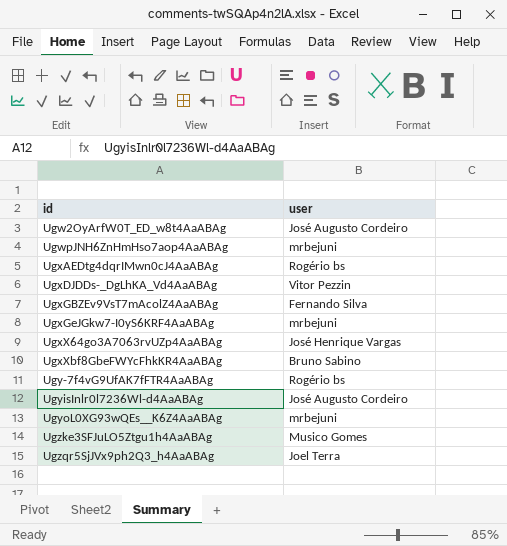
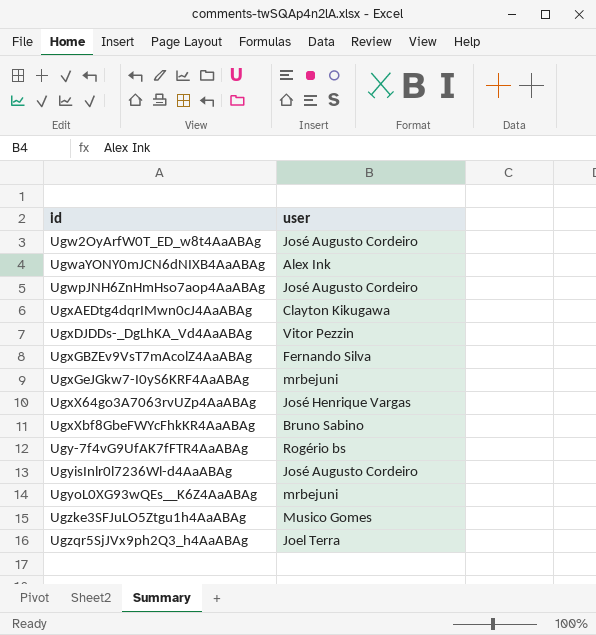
row UgwaYONY0mJCN6dNIXB4AaABAg: none -> Alex Ink
UgwpJNH6ZnHmHso7aop4AaABAg | user: mrbejuni -> José Augusto Cordeiro
UgxAEDtg4dqrIMwn0cJ4AaABAg | user: Rogério bs -> Clayton Kikugawa

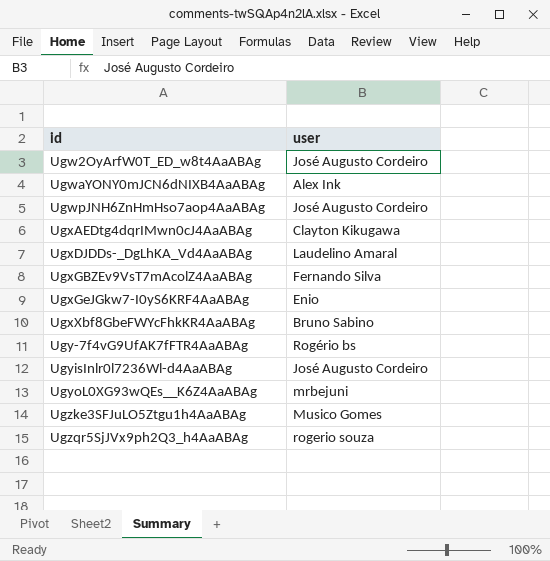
row UgxX64go3A7063rvUZp4AaABAg: José Henrique Vargas -> none
UgxDJDDs-_DgLhKA_Vd4AaABAg | user: Vitor Pezzin -> Laudelino Amaral
UgxGeJGkw7-I0yS6KRF4AaABAg | user: mrbejuni -> Enio
Ugzqr5SjJVx9ph2Q3_h4AaABAg | user: Joel Terra -> rogerio souza

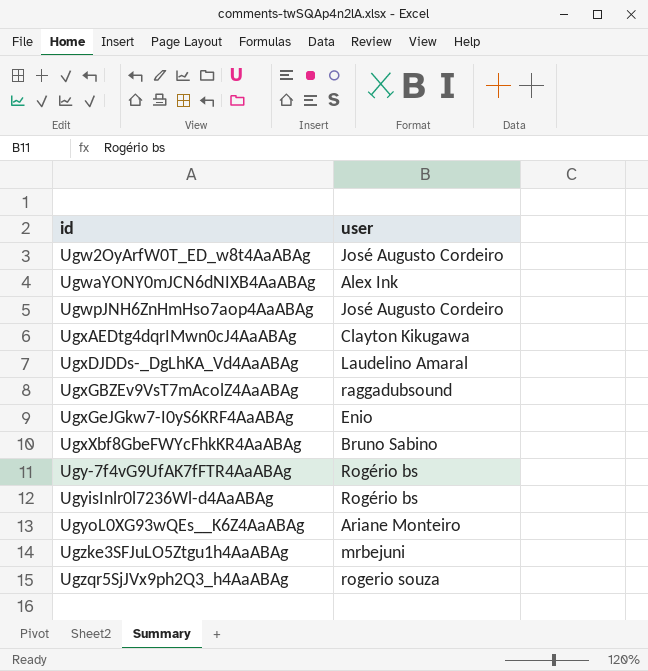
UgxGBZEv9VsT7mAcolZ4AaABAg | user: Fernando Silva -> raggadubsound
UgyisInlr0l7236Wl-d4AaABAg | user: José Augusto Cordeiro -> Rogério bs
UgyoL0XG93wQEs__K6Z4AaABAg | user: mrbejuni -> Ariane Monteiro
Ugzke3SFJuLO5Ztgu1h4AaABAg | user: Musico Gomes -> mrbejuni

